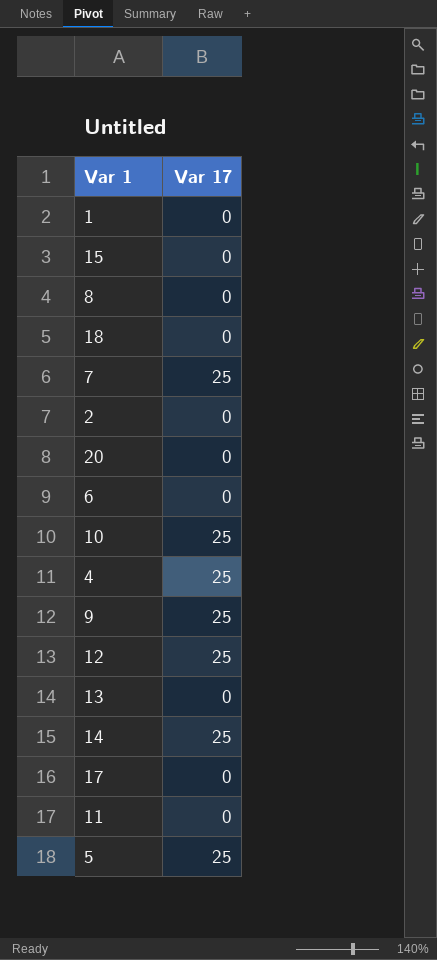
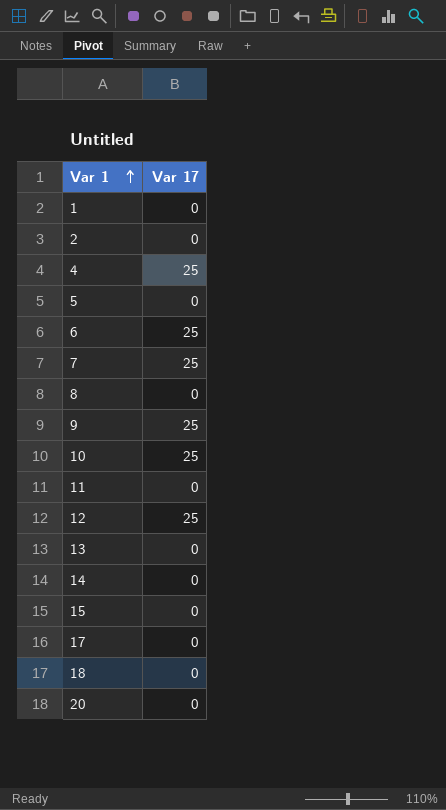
row order: none -> Var 1 ascending
5 | Var 17: 25 -> 0
6 | Var 17: 0 -> 25
14 | Var 17: 25 -> 0

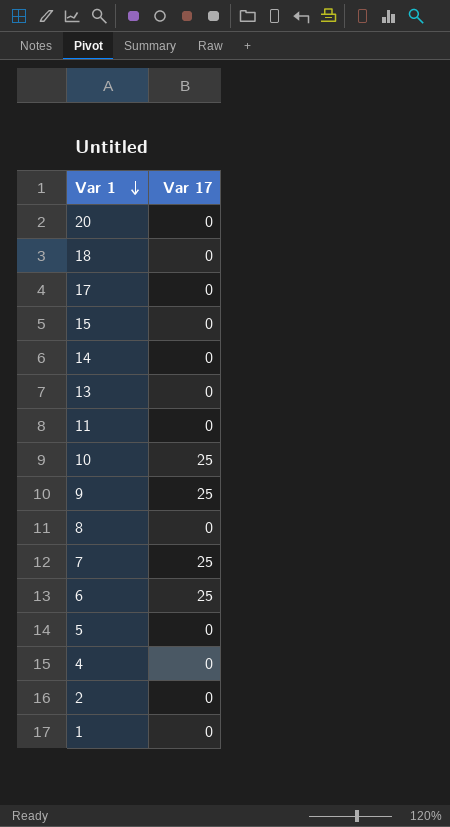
row order: Var 1 ascending -> Var 1 descending
row 12: 25 -> none
4 | Var 17: 25 -> 0

